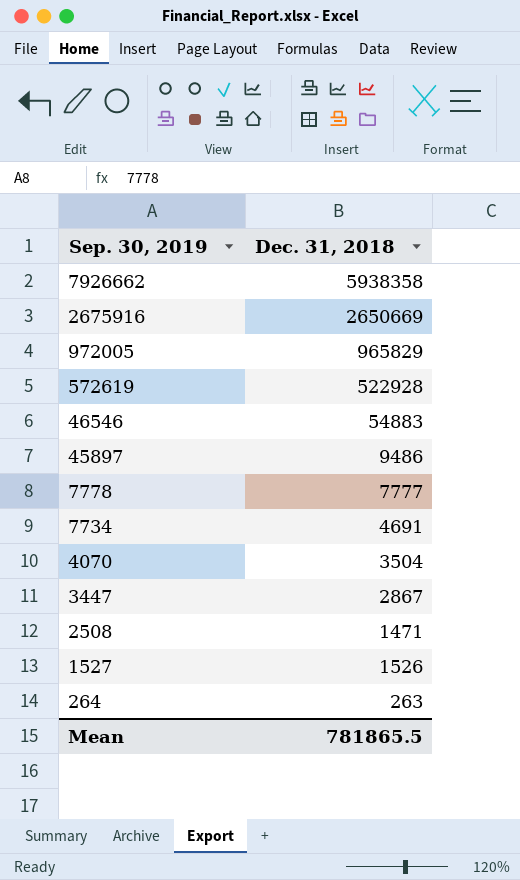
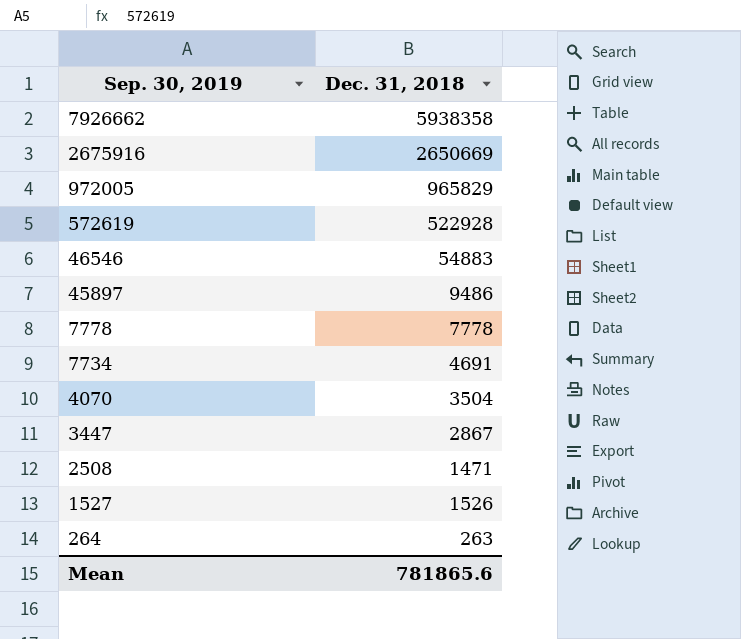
7778 | Dec. 31, 2018: 7777 -> 7778
Mean | Dec. 31, 2018: 781865.5 -> 781865.6

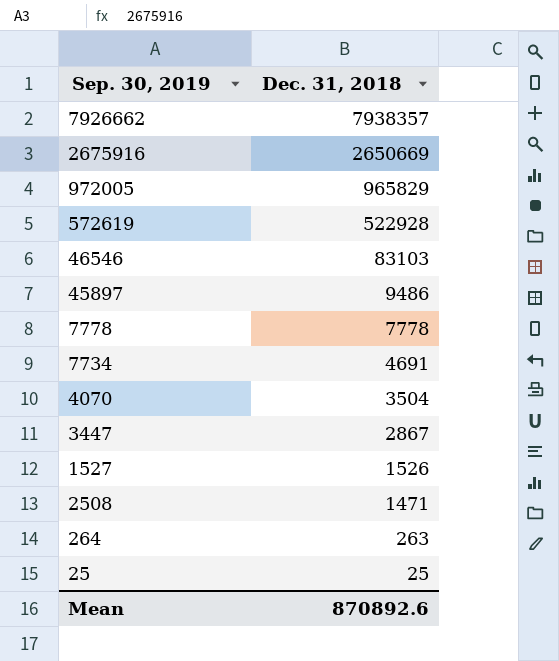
row order: Sep. 30, 2019 descending -> Dec. 31, 2018 descending
7926662 | Dec. 31, 2018: 5938358 -> 7938357
46546 | Dec. 31, 2018: 54883 -> 83103
row 25: none -> 25
Mean | Dec. 31, 2018: 781865.6 -> 870892.6

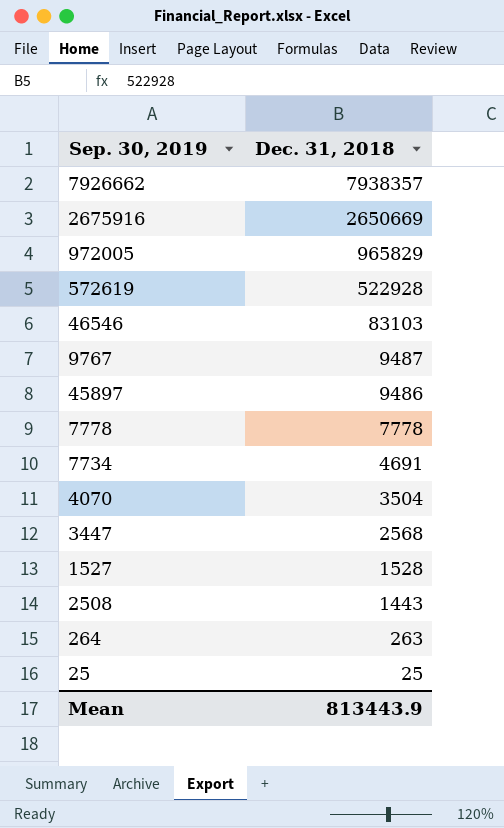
row 9767: none -> 9487
3447 | Dec. 31, 2018: 2867 -> 2568
1527 | Dec. 31, 2018: 1526 -> 1528
2508 | Dec. 31, 2018: 1471 -> 1443
Mean | Dec. 31, 2018: 870892.6 -> 813443.9

